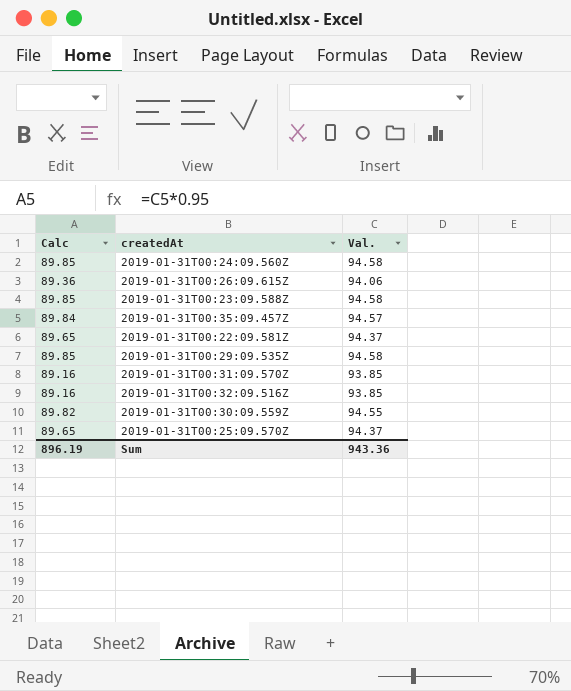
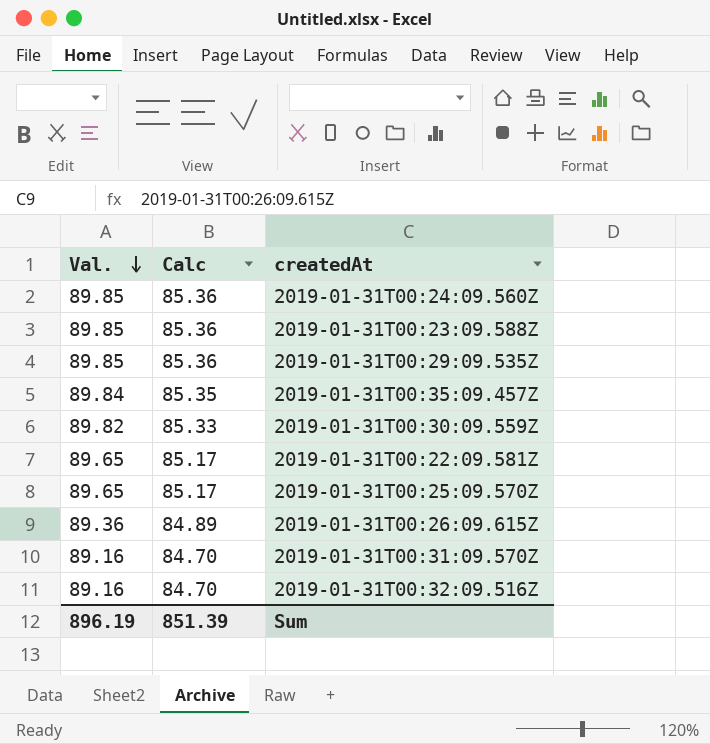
row order: none -> Val. descending
column Val. | position: 3 -> 1
2019-01-31T00:24:09.560Z | Val.: 94.58 -> 89.85
2019-01-31T00:24:09.560Z | Calc: 89.85 -> 85.36
2019-01-31T00:23:09.588Z | Val.: 94.58 -> 89.85
2019-01-31T00:23:09.588Z | Calc: 89.85 -> 85.36
2019-01-31T00:29:09.535Z | Val.: 94.58 -> 89.85
2019-01-31T00:29:09.535Z | Calc: 89.85 -> 85.36
2019-01-31T00:35:09.457Z | Val.: 94.57 -> 89.84
2019-01-31T00:35:09.457Z | Calc: 89.84 -> 85.35
2019-01-31T00:30:09.559Z | Val.: 94.55 -> 89.82
2019-01-31T00:30:09.559Z | Calc: 89.82 -> 85.33
2019-01-31T00:22:09.581Z | Val.: 94.37 -> 89.65
2019-01-31T00:22:09.581Z | Calc: 89.65 -> 85.17
2019-01-31T00:25:09.570Z | Val.: 94.37 -> 89.65
2019-01-31T00:25:09.570Z | Calc: 89.65 -> 85.17
2019-01-31T00:26:09.615Z | Val.: 94.06 -> 89.36
2019-01-31T00:26:09.615Z | Calc: 89.36 -> 84.89
2019-01-31T00:31:09.570Z | Val.: 93.85 -> 89.16
2019-01-31T00:31:09.570Z | Calc: 89.16 -> 84.70
2019-01-31T00:32:09.516Z | Val.: 93.85 -> 89.16
2019-01-31T00:32:09.516Z | Calc: 89.16 -> 84.70
Sum | Val.: 943.36 -> 896.19
Sum | Calc: 896.19 -> 851.39

